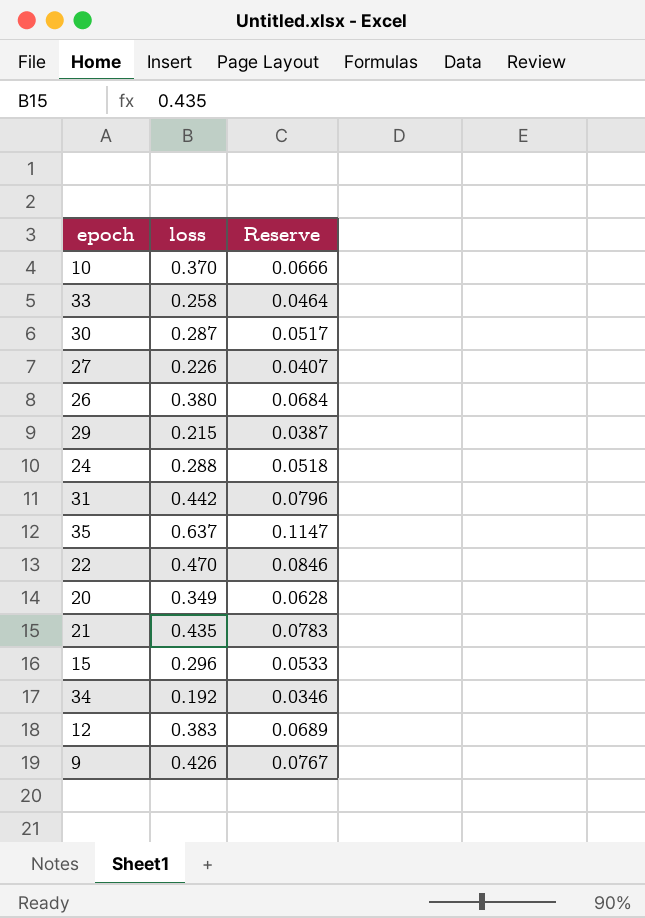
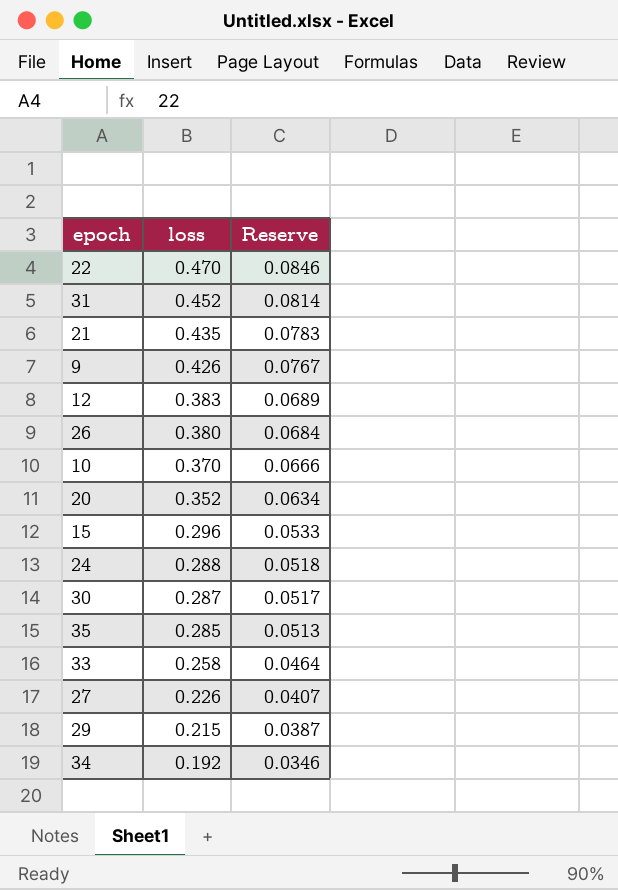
row order: none -> loss descending
31 | loss: 0.442 -> 0.452
31 | Reserve: 0.0796 -> 0.0814
20 | loss: 0.349 -> 0.352
20 | Reserve: 0.0628 -> 0.0634
35 | loss: 0.637 -> 0.285
35 | Reserve: 0.1147 -> 0.0513

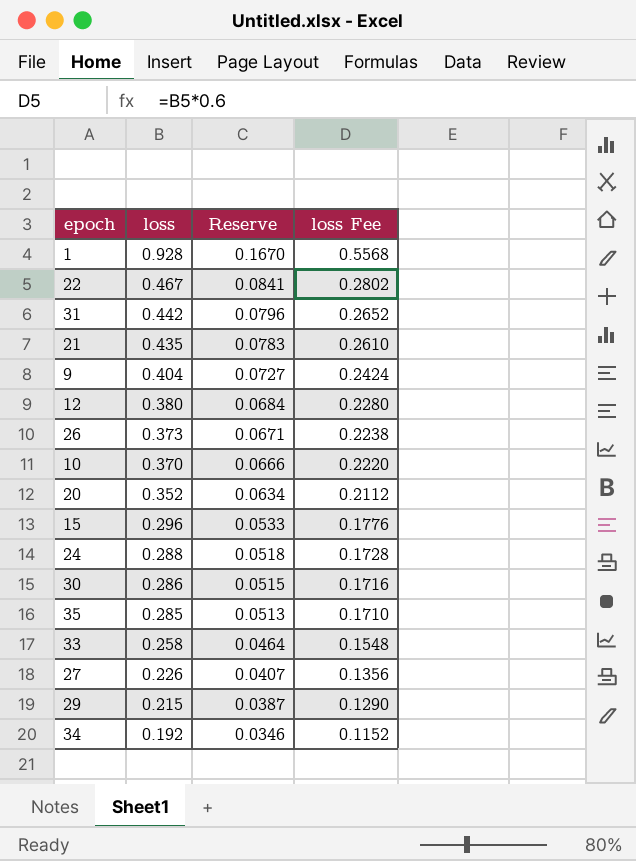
column loss Fee | formula: none -> [loss] * 0.6
row 1: none -> 0.928 | 0.1670 | 0.5568
22 | loss: 0.470 -> 0.467
22 | Reserve: 0.0846 -> 0.0841
31 | loss: 0.452 -> 0.442
31 | Reserve: 0.0814 -> 0.0796
9 | loss: 0.426 -> 0.404
9 | Reserve: 0.0767 -> 0.0727
12 | loss: 0.383 -> 0.380
12 | Reserve: 0.0689 -> 0.0684
26 | loss: 0.380 -> 0.373
26 | Reserve: 0.0684 -> 0.0671
30 | loss: 0.287 -> 0.286
30 | Reserve: 0.0517 -> 0.0515

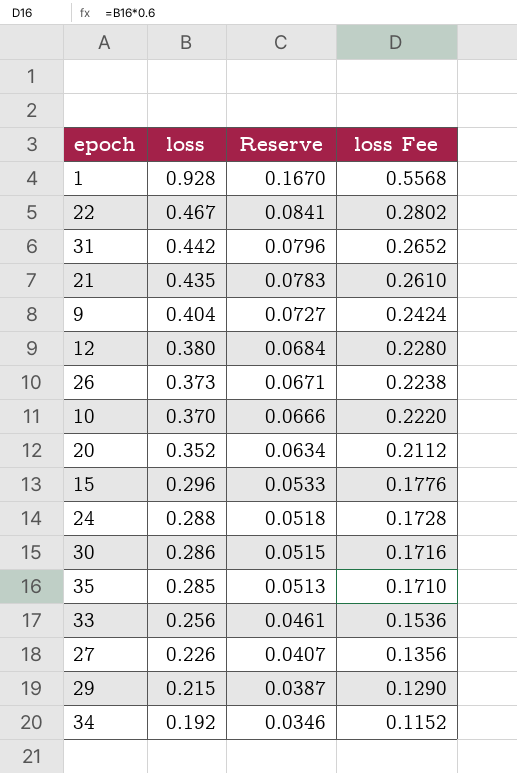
33 | loss: 0.258 -> 0.256
33 | Reserve: 0.0464 -> 0.0461
33 | loss Fee: 0.1548 -> 0.1536

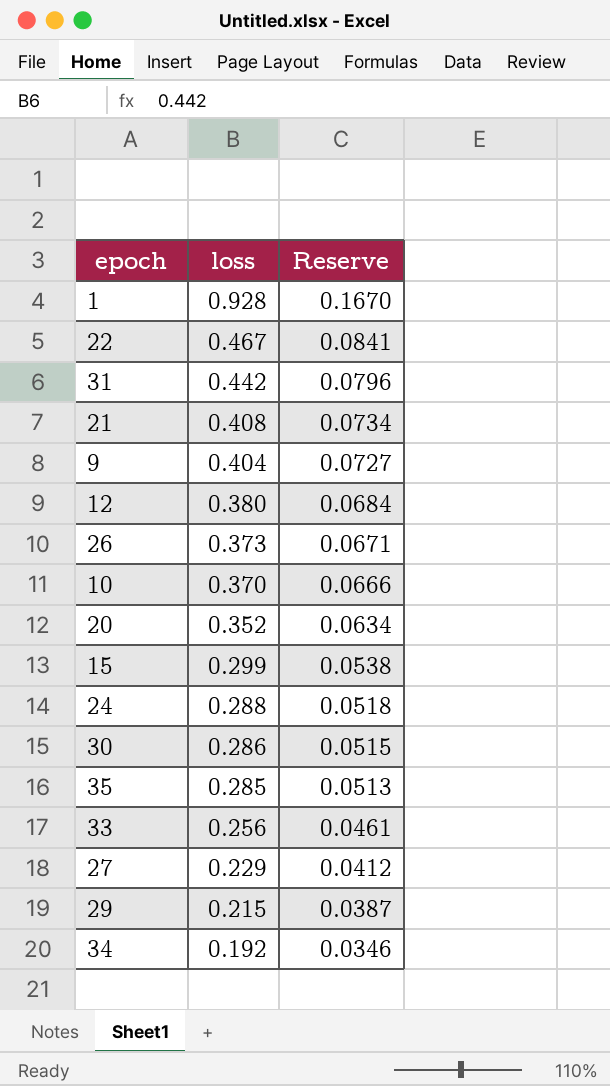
column loss Fee | formula: [loss] * 0.6 -> none
21 | loss: 0.435 -> 0.408
21 | Reserve: 0.0783 -> 0.0734
15 | loss: 0.296 -> 0.299
15 | Reserve: 0.0533 -> 0.0538
27 | loss: 0.226 -> 0.229
27 | Reserve: 0.0407 -> 0.0412

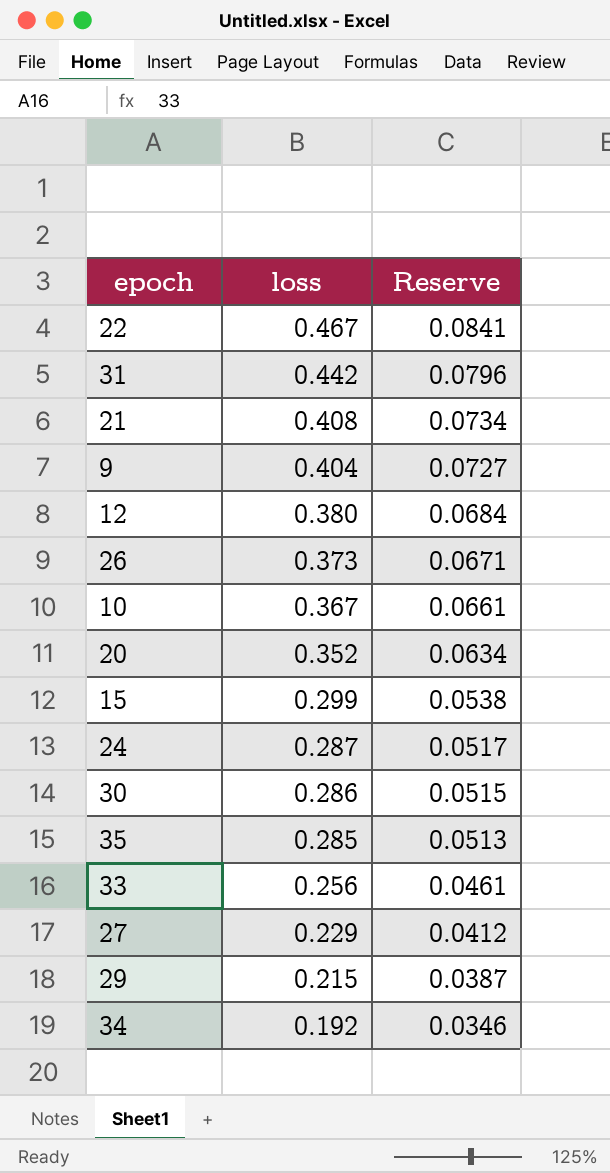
row 1: 0.928 | 0.1670 -> none
10 | loss: 0.370 -> 0.367
10 | Reserve: 0.0666 -> 0.0661
24 | loss: 0.288 -> 0.287
24 | Reserve: 0.0518 -> 0.0517

